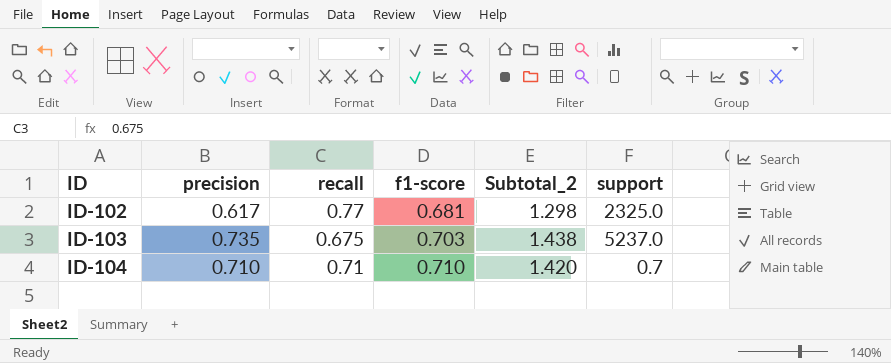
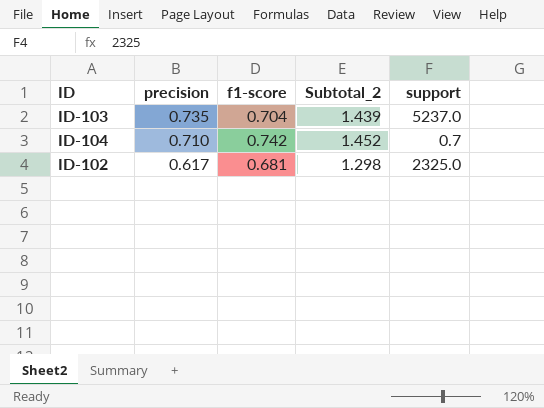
row order: ID ascending -> precision descending
column recall | position: 3 -> none
ID-103 | f1-score: 0.703 -> 0.704
ID-103 | Subtotal_2: 1.438 -> 1.439
ID-104 | f1-score: 0.710 -> 0.742
ID-104 | Subtotal_2: 1.420 -> 1.452

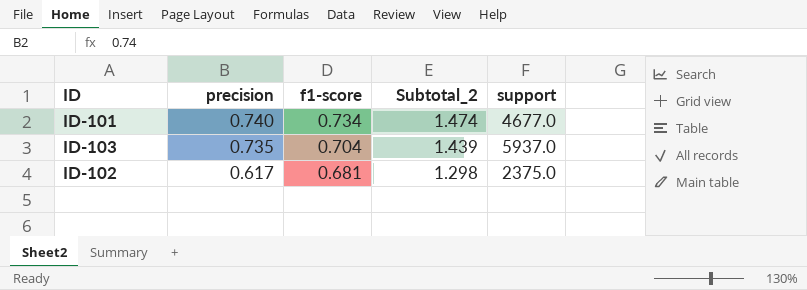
row ID-104: 0.710 | 0.742 | 1.452 | 0.7 -> none
row ID-101: none -> 0.740 | 0.734 | 1.474 | 4677.0
ID-103 | support: 5237.0 -> 5937.0
ID-102 | support: 2325.0 -> 2375.0

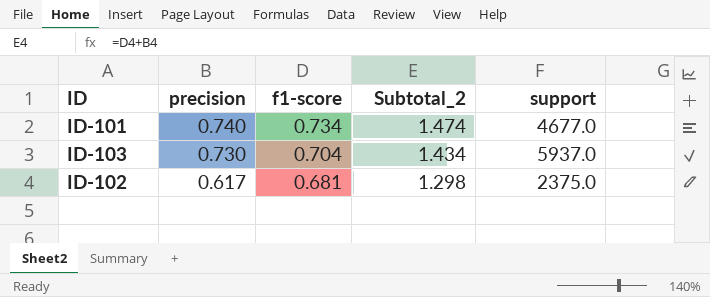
ID-103 | precision: 0.735 -> 0.730
ID-103 | Subtotal_2: 1.439 -> 1.434

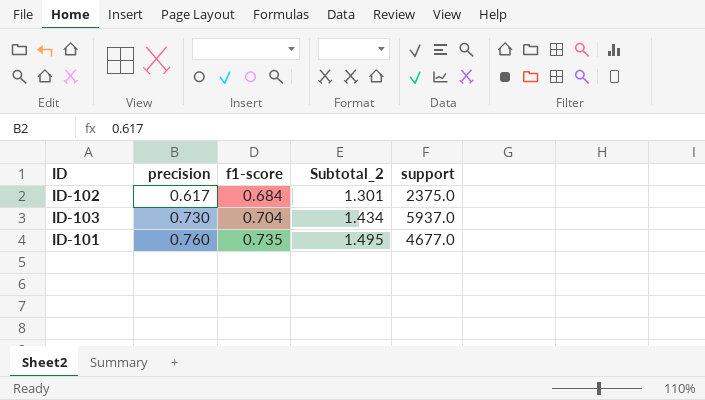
row order: precision descending -> precision ascending
ID-102 | f1-score: 0.681 -> 0.684
ID-102 | Subtotal_2: 1.298 -> 1.301
ID-101 | precision: 0.740 -> 0.760
ID-101 | f1-score: 0.734 -> 0.735
ID-101 | Subtotal_2: 1.474 -> 1.495

